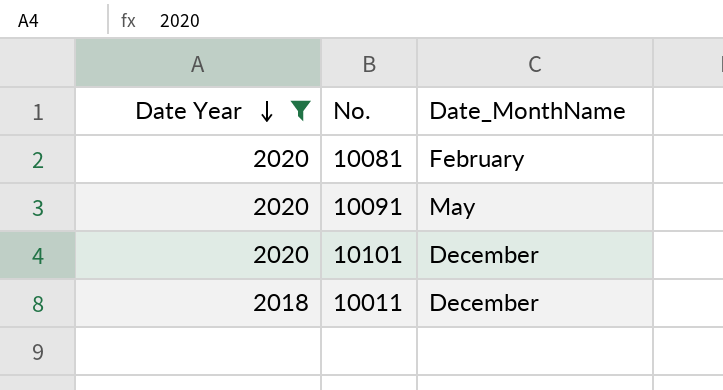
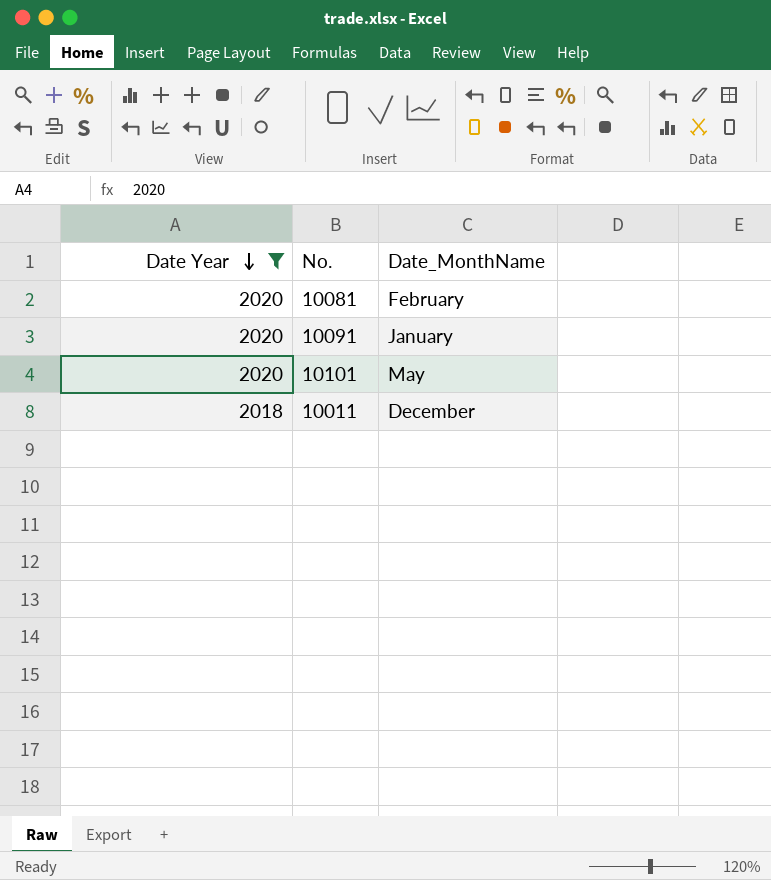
10091 | Date_MonthName: May -> January
10101 | Date_MonthName: December -> May

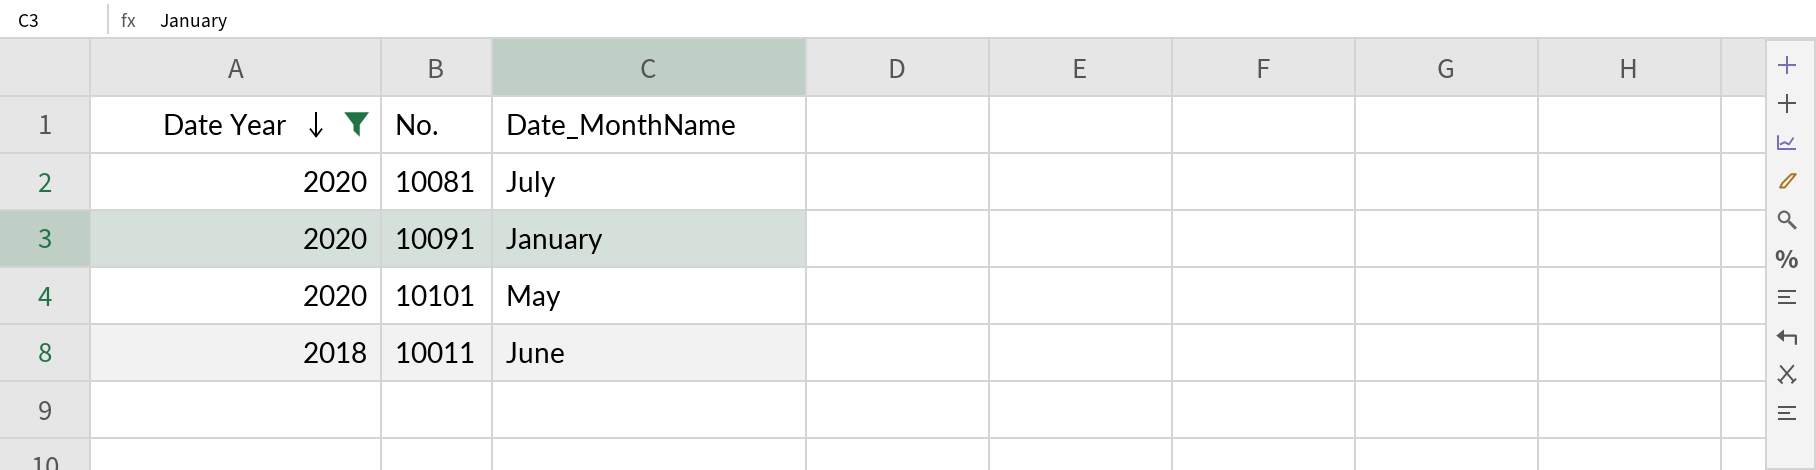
10081 | Date_MonthName: February -> July
10011 | Date_MonthName: December -> June

